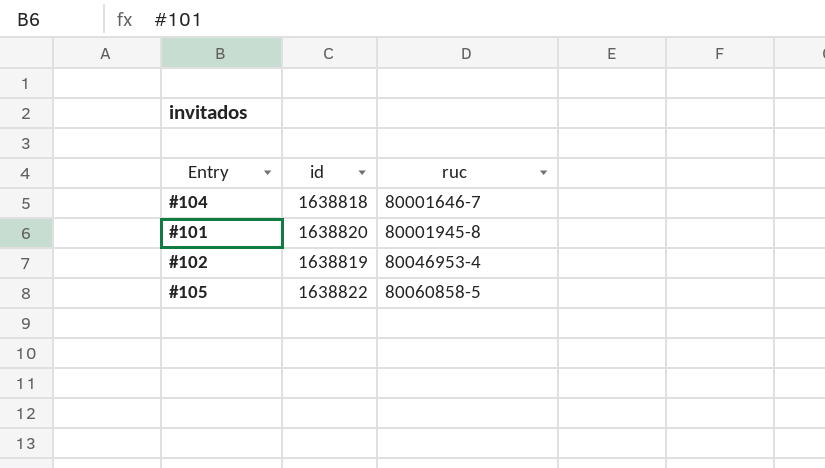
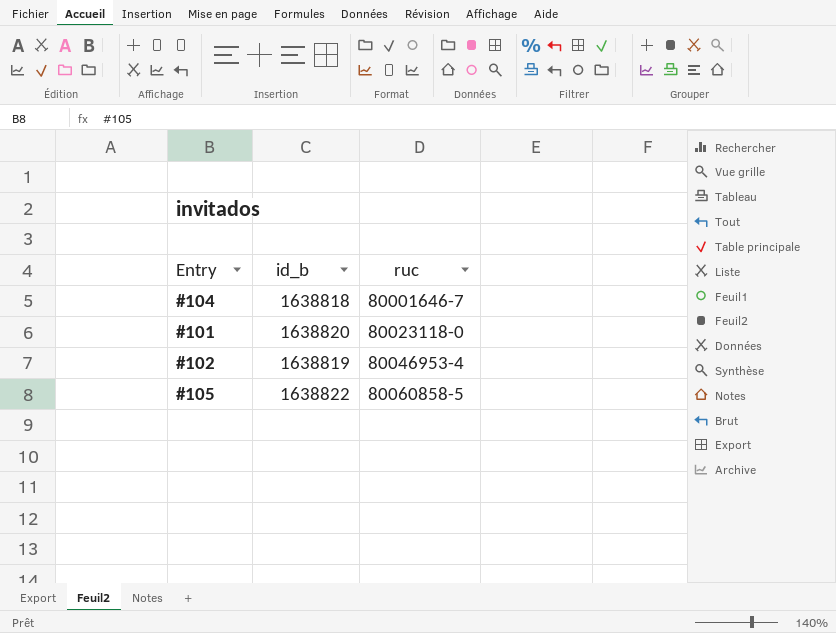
column name: id -> id_b
#101 | ruc: 80001945-8 -> 80023118-0

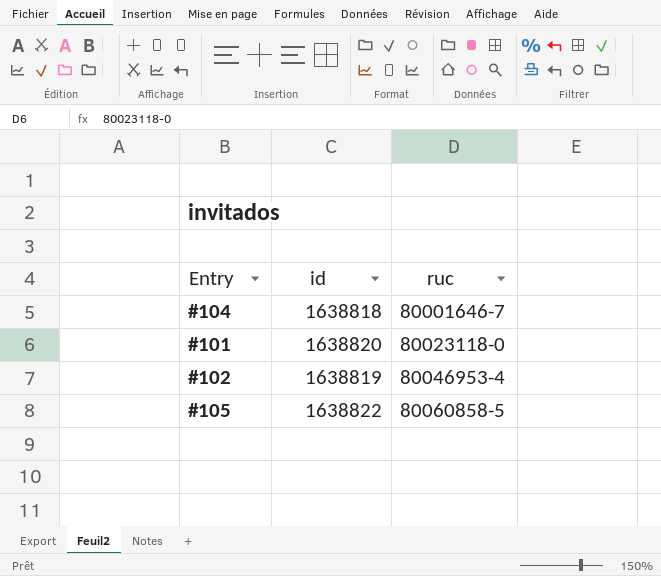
column name: id_b -> id

